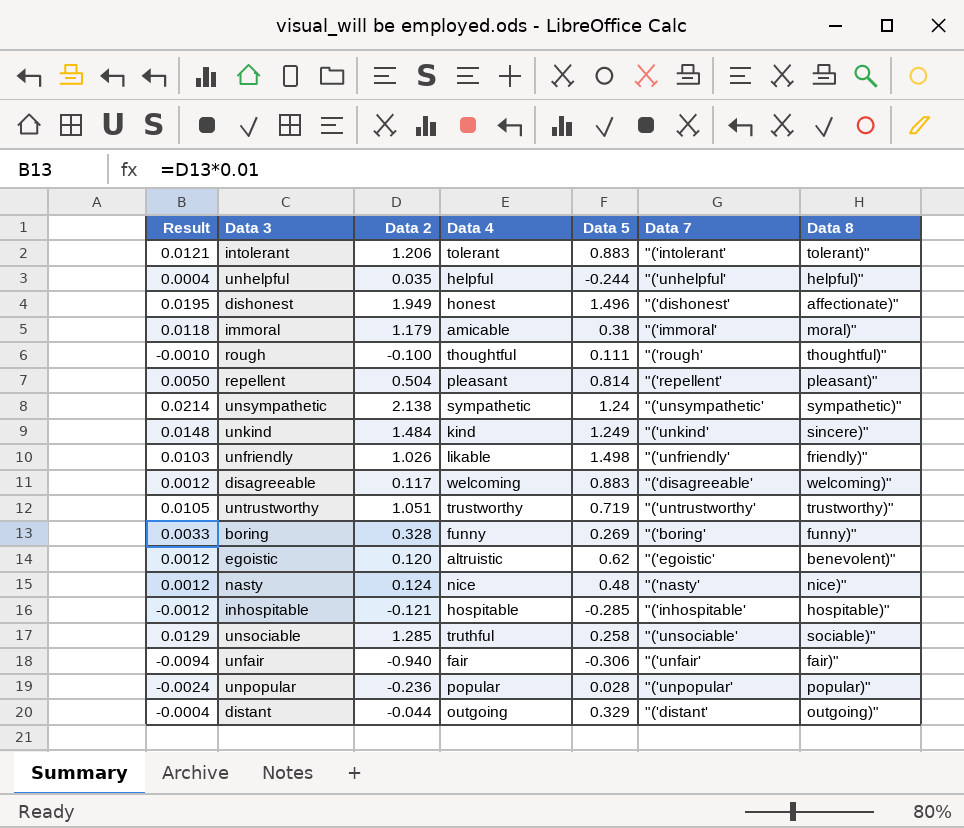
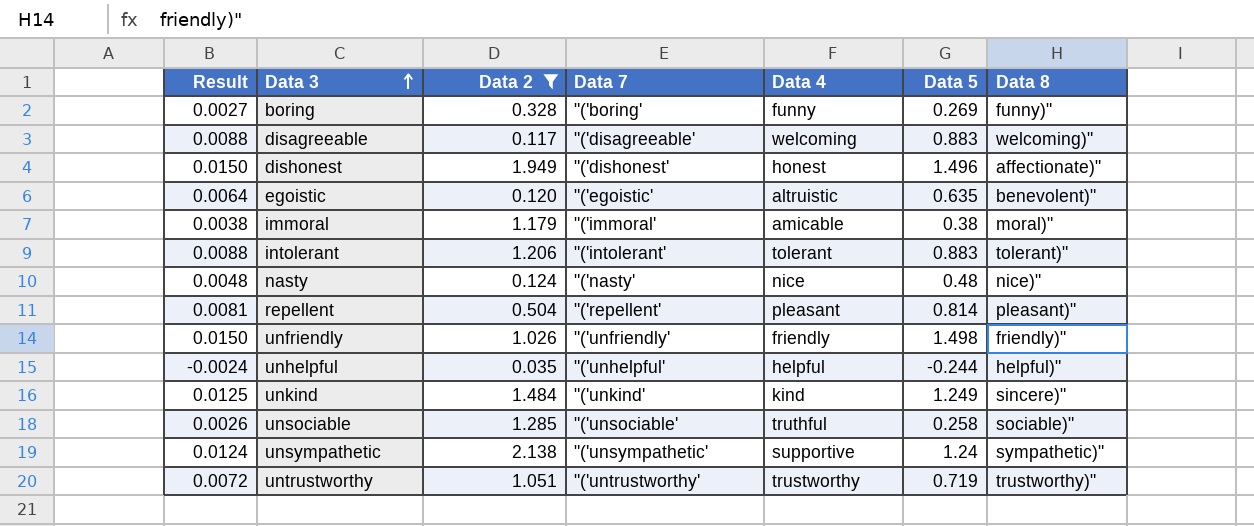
filter: none -> Data 2 >= 0.035
row order: none -> Data 3 ascending
column Result | formula: [Data 2] * 0.01 -> [Data 5] * 0.01
column Data 7 | position: 6 -> 4
egoistic | Data 5: 0.62 -> 0.635
unfriendly | Data 4: likable -> friendly
unsympathetic | Data 4: sympathetic -> supportive

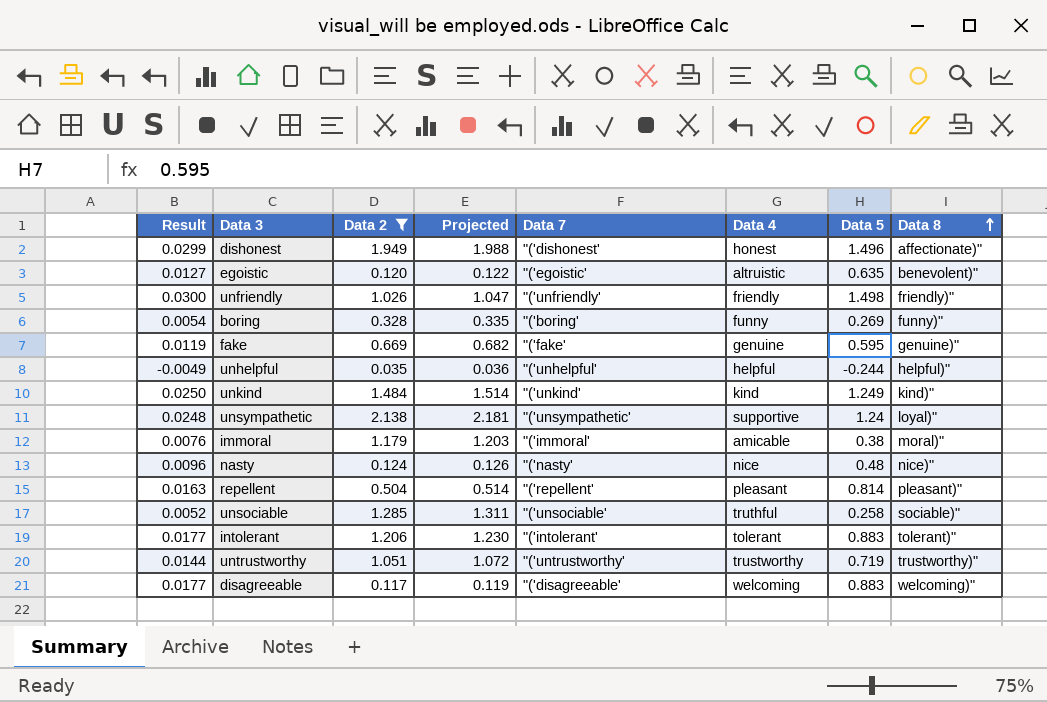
row order: Data 3 ascending -> Data 8 ascending
column Result | formula: [Data 5] * 0.01 -> [Data 5] * 0.02
column Projected | formula: none -> [Data 2] * 1.02
row fake: none -> 0.0119 | 0.669 | 0.682 | "('fake' | genuine | 0.595 | genuine)"
unkind | Data 8: sincere)" -> kind)"
unsympathetic | Data 8: sympathetic)" -> loyal)"

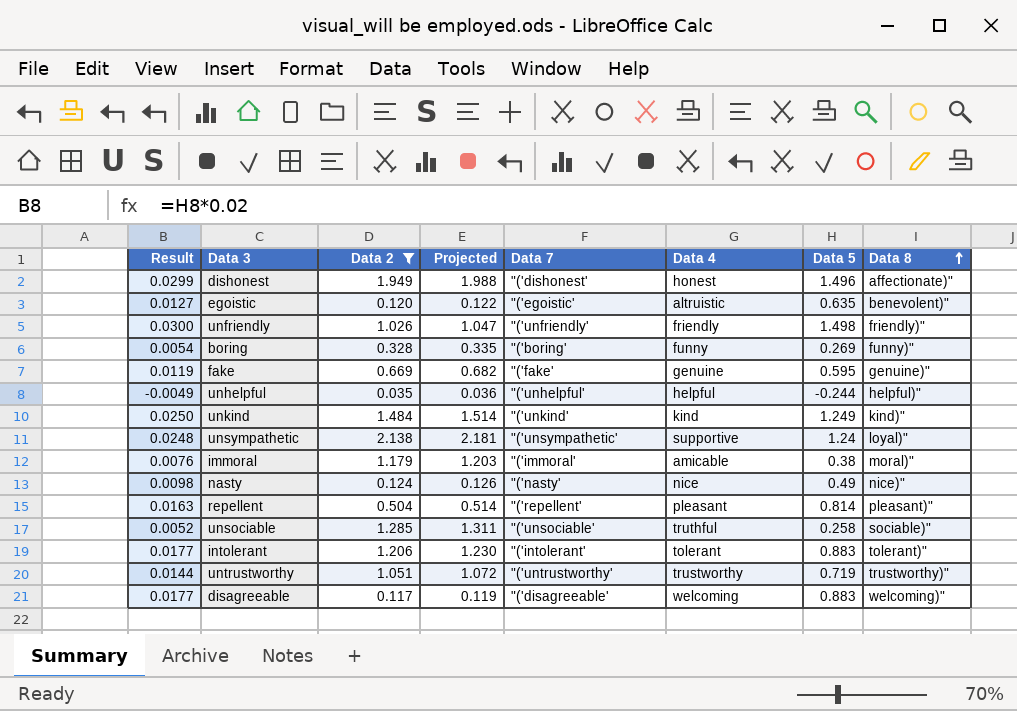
nasty | Result: 0.0096 -> 0.0098
nasty | Data 5: 0.48 -> 0.49

